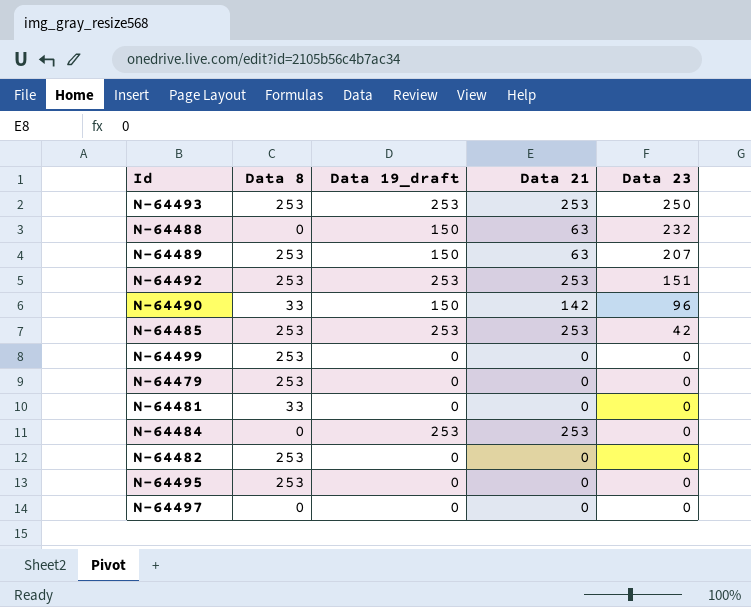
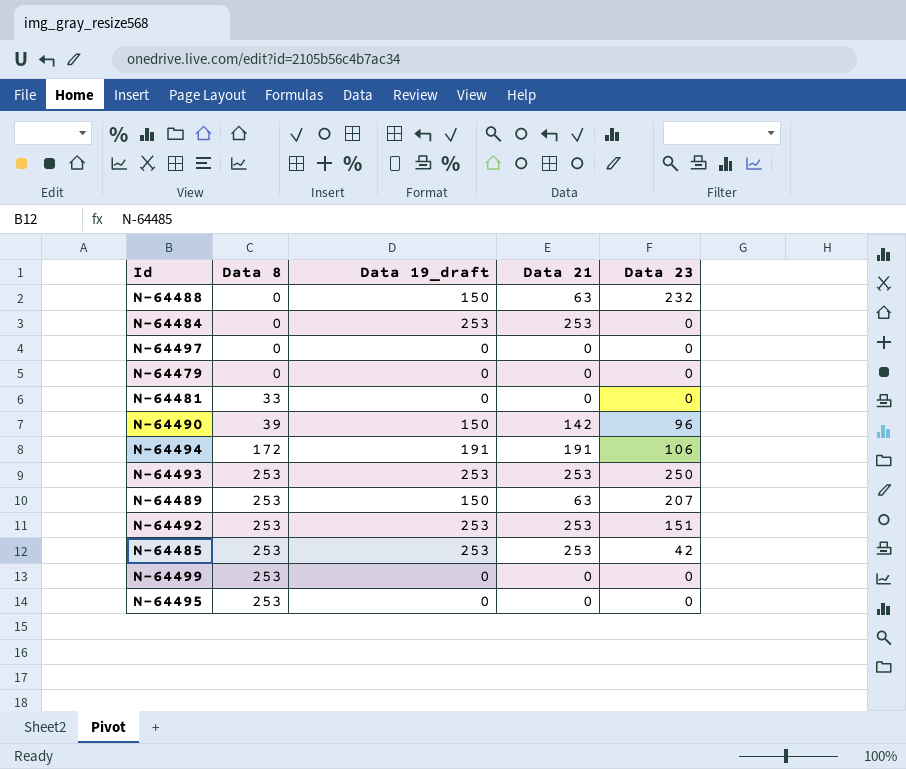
row order: Data 23 descending -> Data 8 ascending
row N-64482: 253 | 0 | 0 | 0 -> none
N-64479 | Data 8: 253 -> 0
N-64490 | Data 8: 33 -> 39
row N-64494: none -> 172 | 191 | 191 | 106

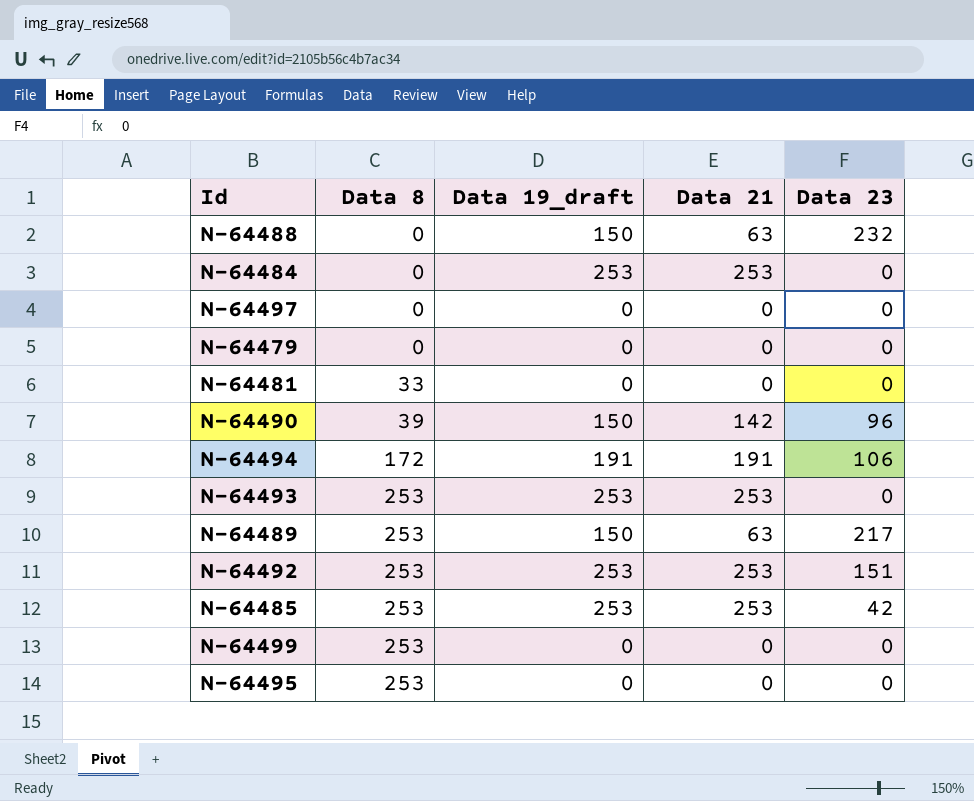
N-64493 | Data 23: 250 -> 0
N-64489 | Data 23: 207 -> 217

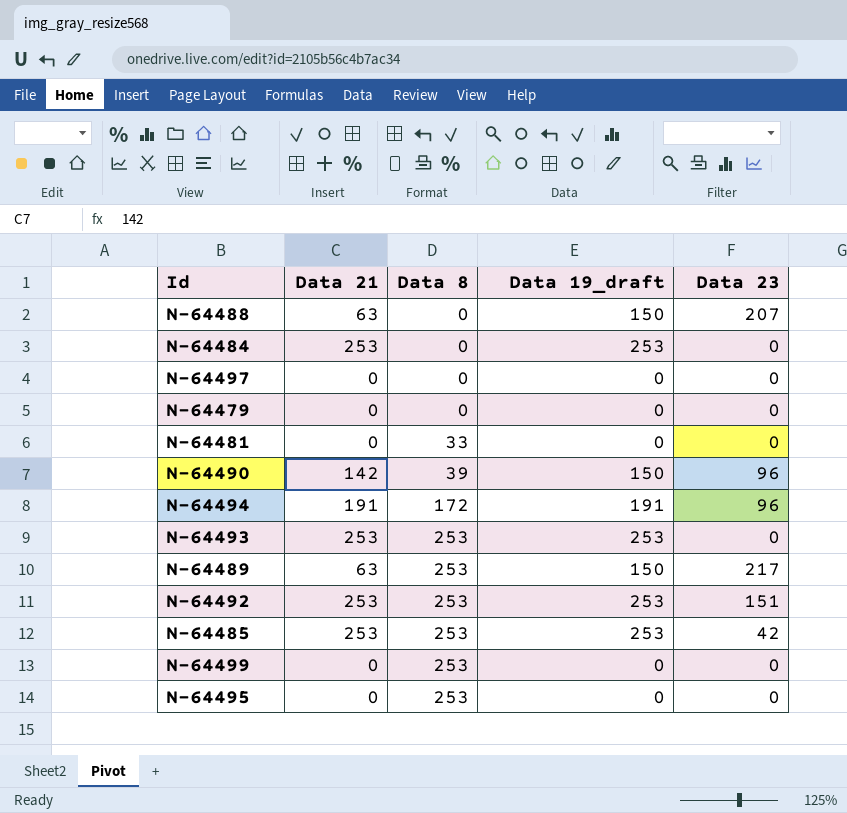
column Data 21 | position: 4 -> 2
N-64488 | Data 23: 232 -> 207
N-64494 | Data 23: 106 -> 96

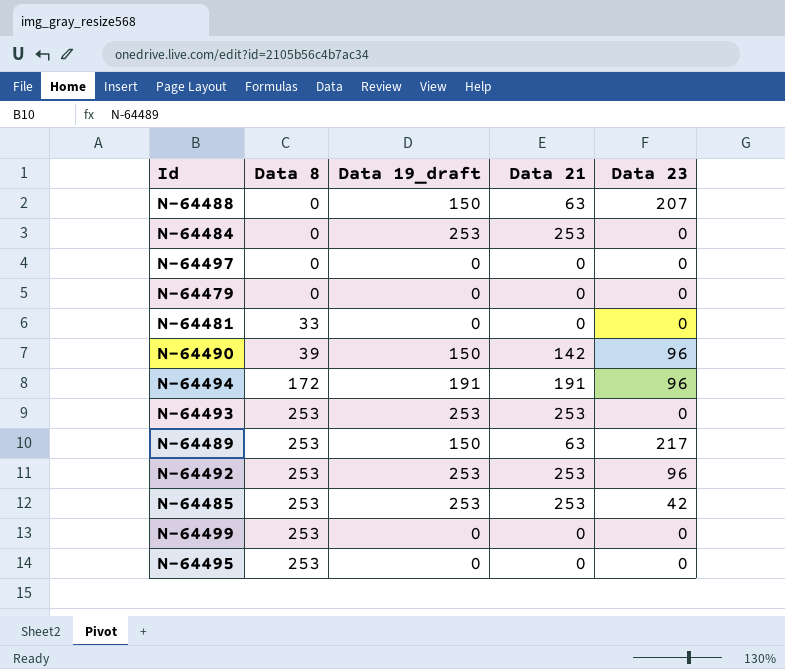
column Data 21 | position: 2 -> 4
N-64492 | Data 23: 151 -> 96

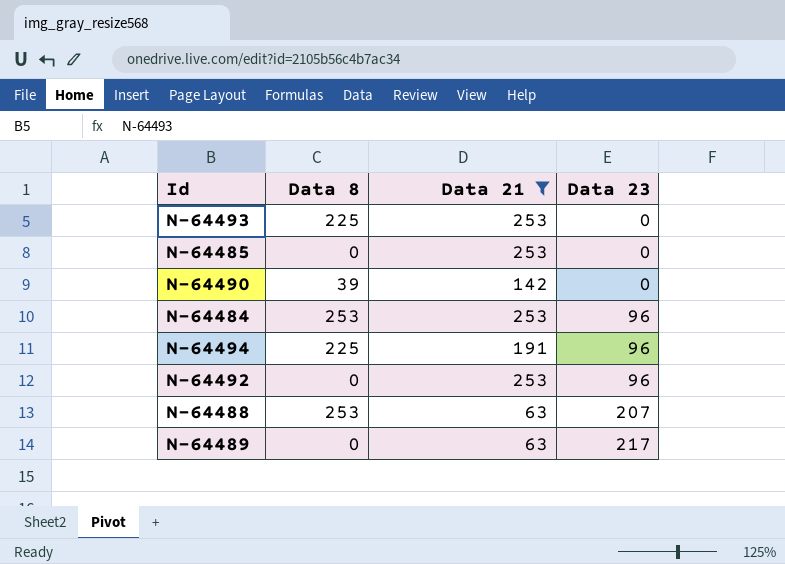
filter: none -> Data 21 != 0
row order: Data 8 ascending -> Data 23 ascending
column Data 19_draft | position: 3 -> none
N-64493 | Data 8: 253 -> 225
N-64485 | Data 8: 253 -> 0
N-64485 | Data 23: 42 -> 0
N-64490 | Data 23: 96 -> 0
N-64484 | Data 8: 0 -> 253
N-64484 | Data 23: 0 -> 96
N-64494 | Data 8: 172 -> 225
N-64492 | Data 8: 253 -> 0
N-64488 | Data 8: 0 -> 253
N-64489 | Data 8: 253 -> 0

